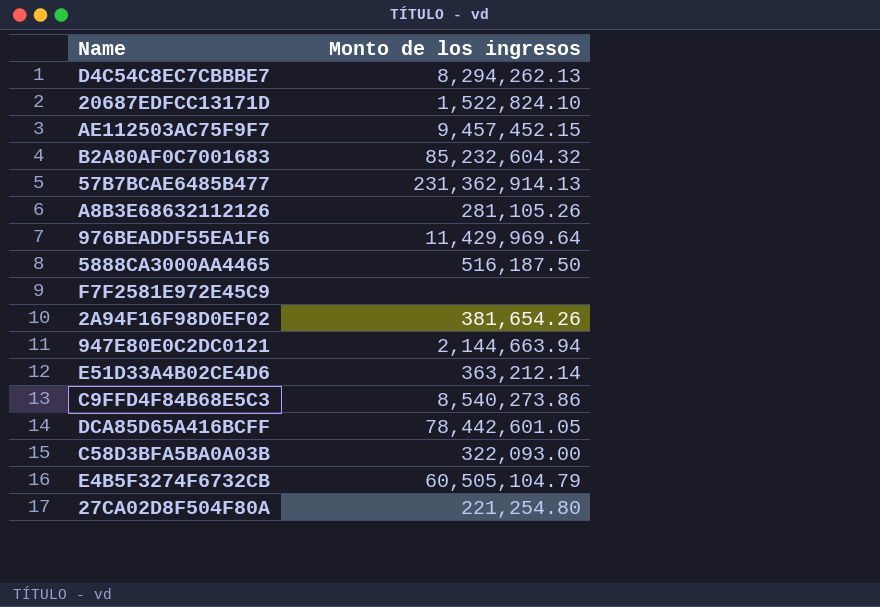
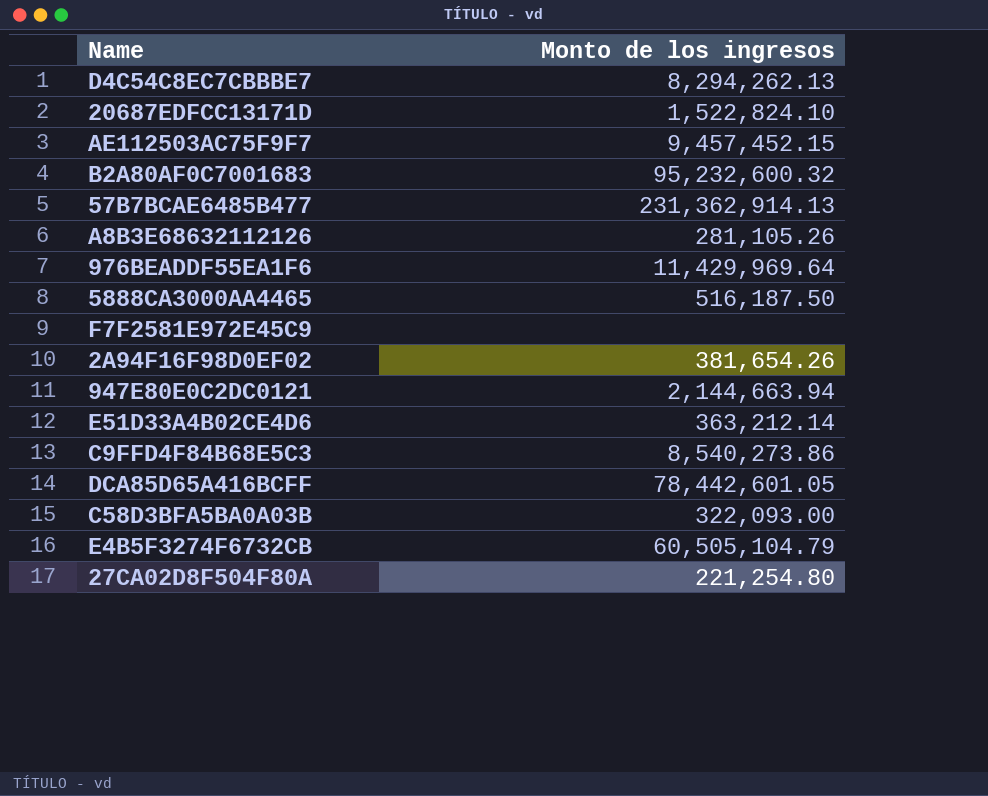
B2A80AF0C7001683 | Monto de los ingresos: 85,232,604.32 -> 95,232,600.32

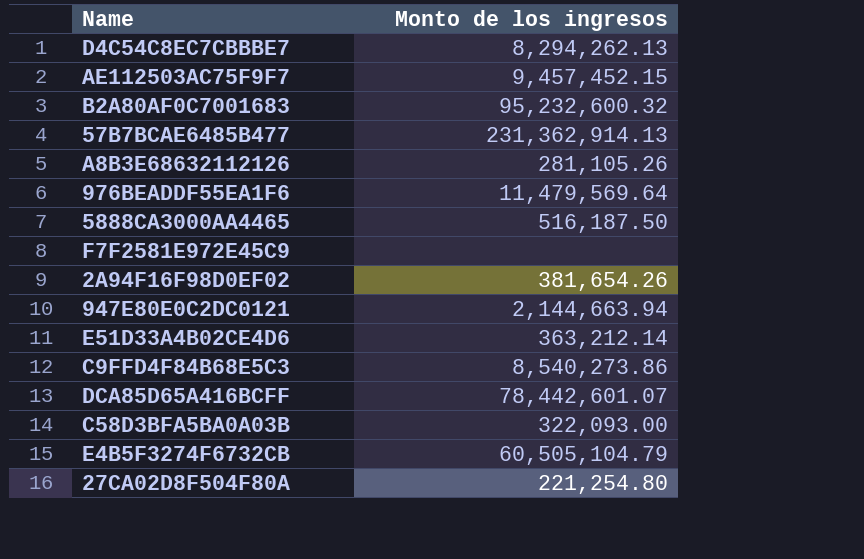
row 20687EDFCC13171D: 1,522,824.10 -> none
976BEADDF55EA1F6 | Monto de los ingresos: 11,429,969.64 -> 11,479,569.64
DCA85D65A416BCFF | Monto de los ingresos: 78,442,601.05 -> 78,442,601.07

